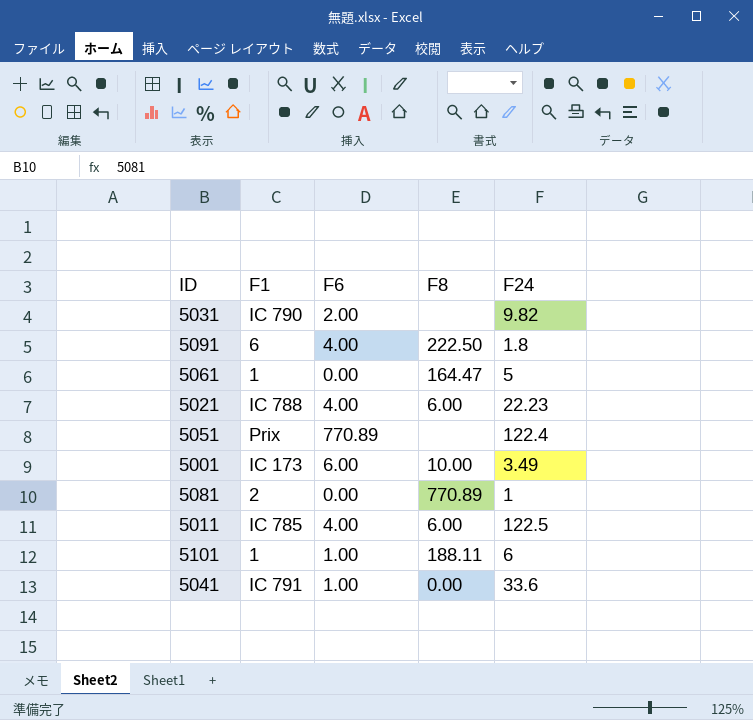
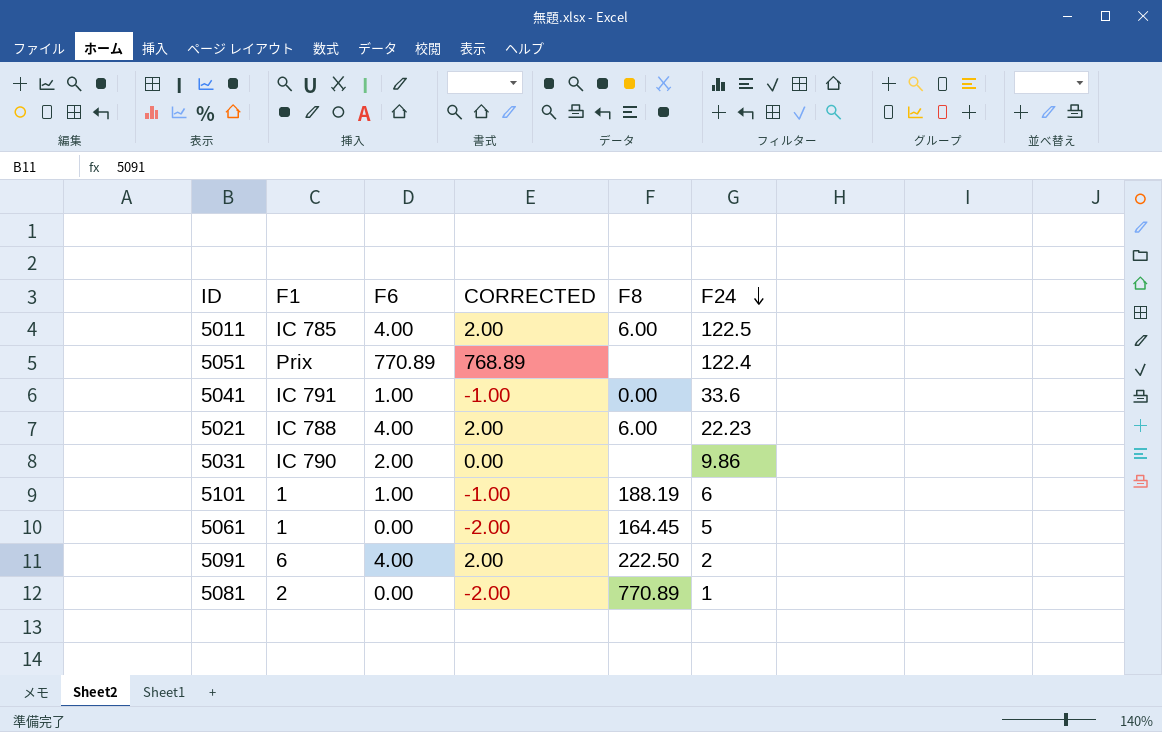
row order: none -> F24 descending
column CORRECTED | formula: none -> [F6] - 2
row 5001: IC 173 | 6.00 | 10.00 | 3.49 -> none
5031 | F24: 9.82 -> 9.86
5101 | F8: 188.11 -> 188.19
5061 | F8: 164.47 -> 164.45
5091 | F24: 1.8 -> 2

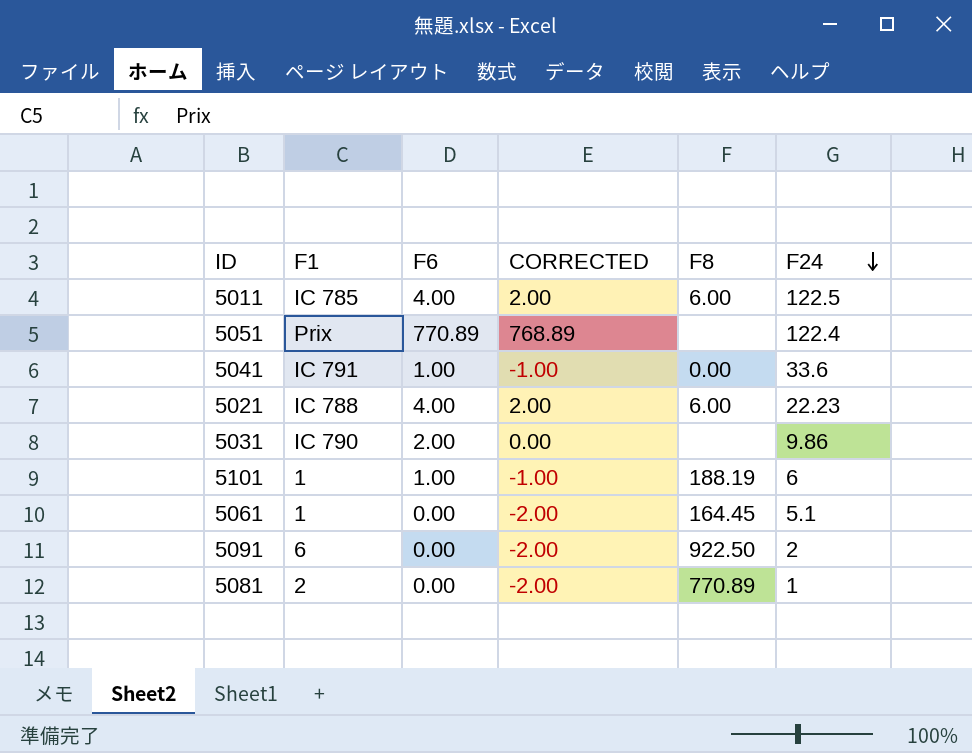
5061 | F24: 5 -> 5.1
5091 | F6: 4.00 -> 0.00
5091 | CORRECTED: 2.00 -> -2.00
5091 | F8: 222.50 -> 922.50

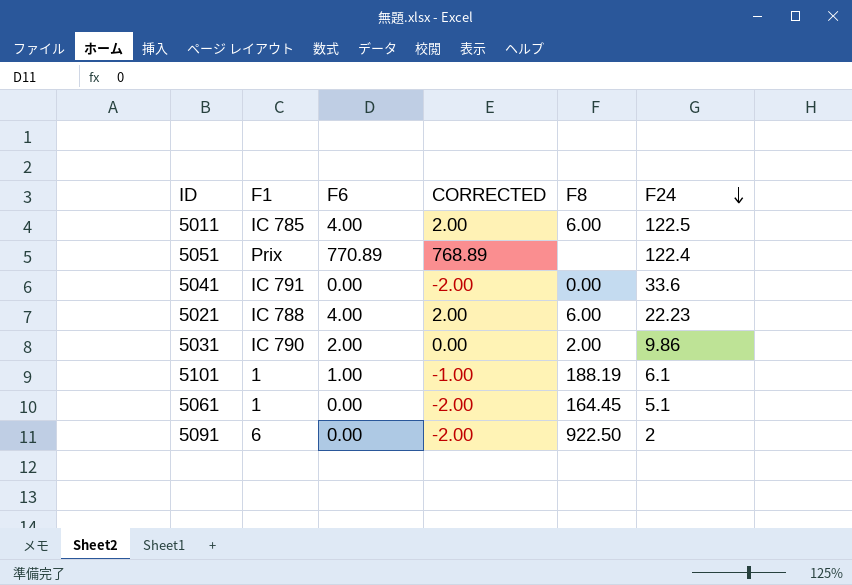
row 5081: 2 | 0.00 | -2.00 | 770.89 | 1 -> none
5041 | F6: 1.00 -> 0.00
5041 | CORRECTED: -1.00 -> -2.00
5031 | F8: none -> 2.00
5101 | F24: 6 -> 6.1

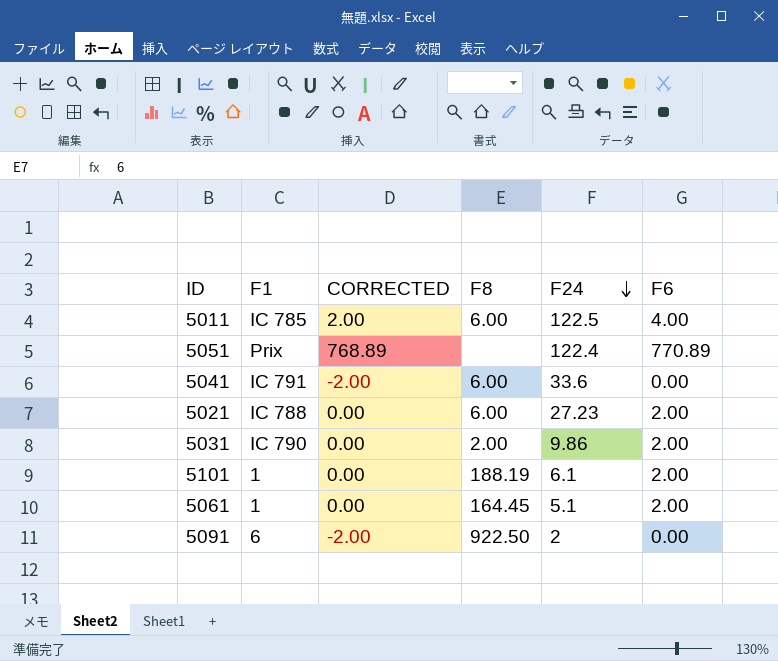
column F6 | position: 3 -> 6
5041 | F8: 0.00 -> 6.00
5021 | CORRECTED: 2.00 -> 0.00
5021 | F24: 22.23 -> 27.23
5021 | F6: 4.00 -> 2.00
5101 | CORRECTED: -1.00 -> 0.00
5101 | F6: 1.00 -> 2.00
5061 | CORRECTED: -2.00 -> 0.00
5061 | F6: 0.00 -> 2.00

